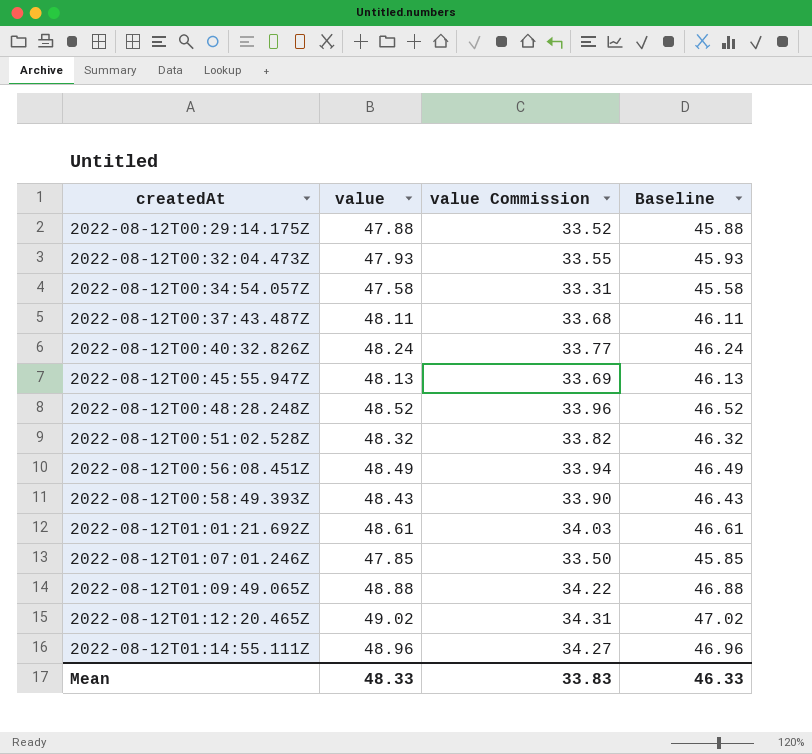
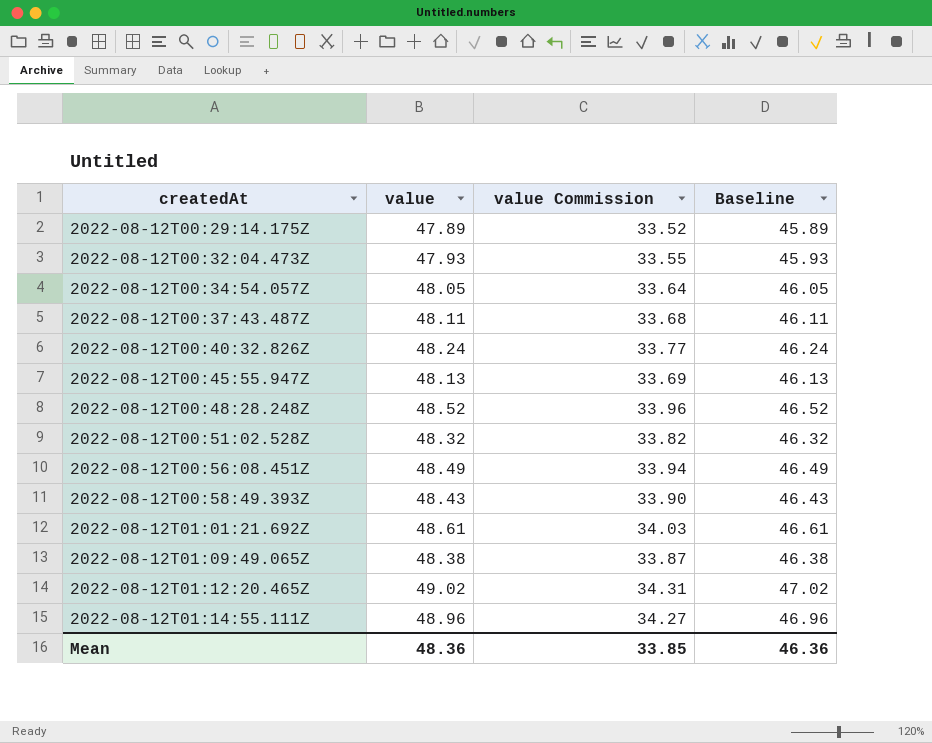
row 2022-08-12T01:07:01.246Z: 47.85 | 33.50 | 45.85 -> none
2022-08-12T00:29:14.175Z | value: 47.88 -> 47.89
2022-08-12T00:29:14.175Z | Baseline: 45.88 -> 45.89
2022-08-12T00:34:54.057Z | value: 47.58 -> 48.05
2022-08-12T00:34:54.057Z | value Commission: 33.31 -> 33.64
2022-08-12T00:34:54.057Z | Baseline: 45.58 -> 46.05
2022-08-12T01:09:49.065Z | value: 48.88 -> 48.38
2022-08-12T01:09:49.065Z | value Commission: 34.22 -> 33.87
2022-08-12T01:09:49.065Z | Baseline: 46.88 -> 46.38
Mean | value: 48.33 -> 48.36
Mean | value Commission: 33.83 -> 33.85
Mean | Baseline: 46.33 -> 46.36

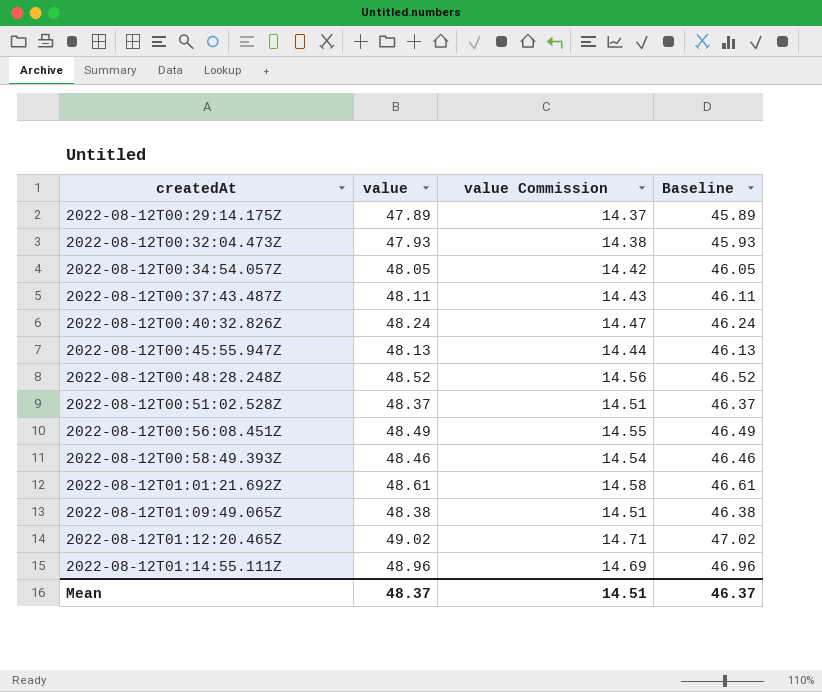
column value Commission | formula: [value] * 0.7 -> [value] * 0.3
2022-08-12T00:51:02.528Z | value: 48.32 -> 48.37
2022-08-12T00:51:02.528Z | Baseline: 46.32 -> 46.37
2022-08-12T00:58:49.393Z | value: 48.43 -> 48.46
2022-08-12T00:58:49.393Z | Baseline: 46.43 -> 46.46
Mean | value: 48.36 -> 48.37
Mean | value Commission: 33.85 -> 14.51
Mean | Baseline: 46.36 -> 46.37

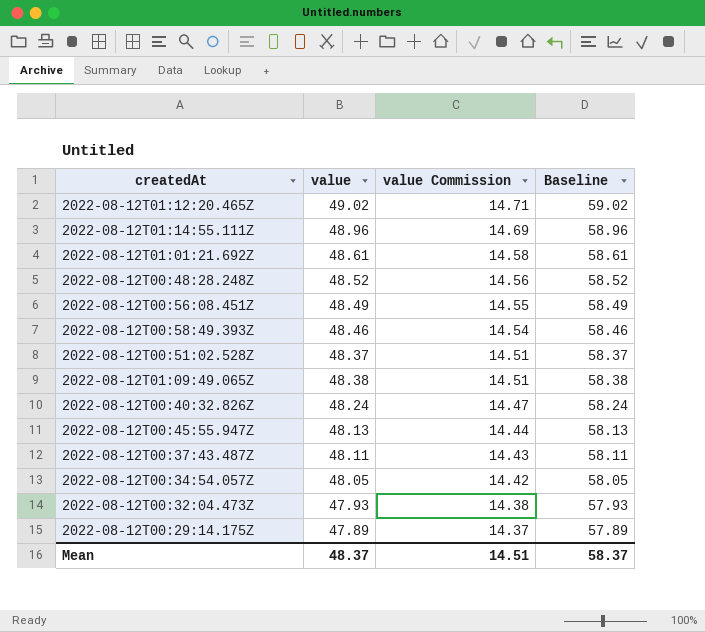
row order: createdAt ascending -> value Commission descending
column Baseline | formula: [value] - 2 -> [value] + 10
Mean | Baseline: 46.37 -> 58.37

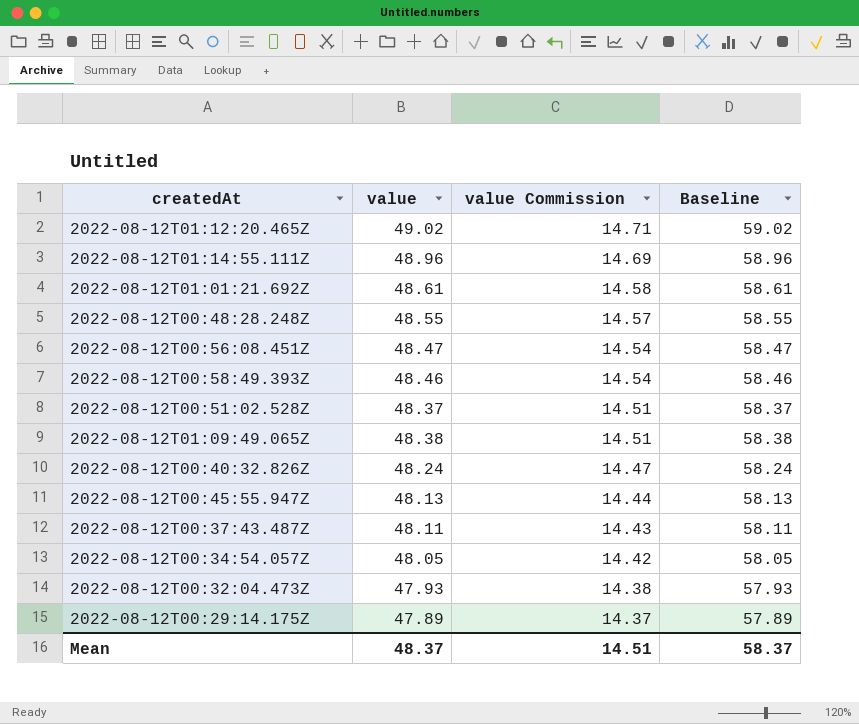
2022-08-12T00:48:28.248Z | value: 48.52 -> 48.55
2022-08-12T00:48:28.248Z | value Commission: 14.56 -> 14.57
2022-08-12T00:48:28.248Z | Baseline: 58.52 -> 58.55
2022-08-12T00:56:08.451Z | value: 48.49 -> 48.47
2022-08-12T00:56:08.451Z | value Commission: 14.55 -> 14.54
2022-08-12T00:56:08.451Z | Baseline: 58.49 -> 58.47

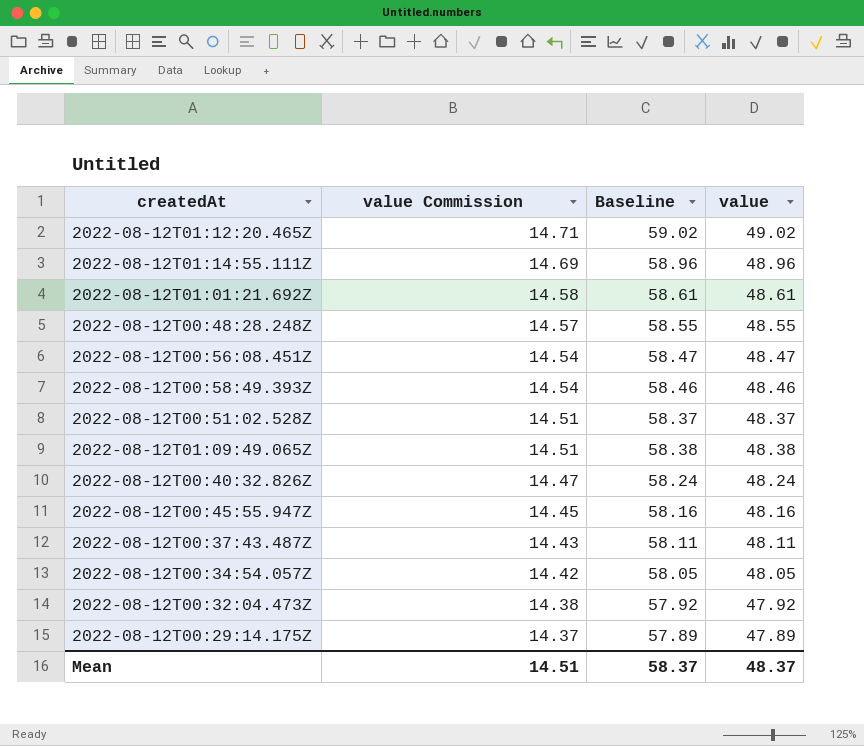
column value | position: 2 -> 4
2022-08-12T00:45:55.947Z | value Commission: 14.44 -> 14.45
2022-08-12T00:45:55.947Z | Baseline: 58.13 -> 58.16
2022-08-12T00:45:55.947Z | value: 48.13 -> 48.16
2022-08-12T00:32:04.473Z | Baseline: 57.93 -> 57.92
2022-08-12T00:32:04.473Z | value: 47.93 -> 47.92

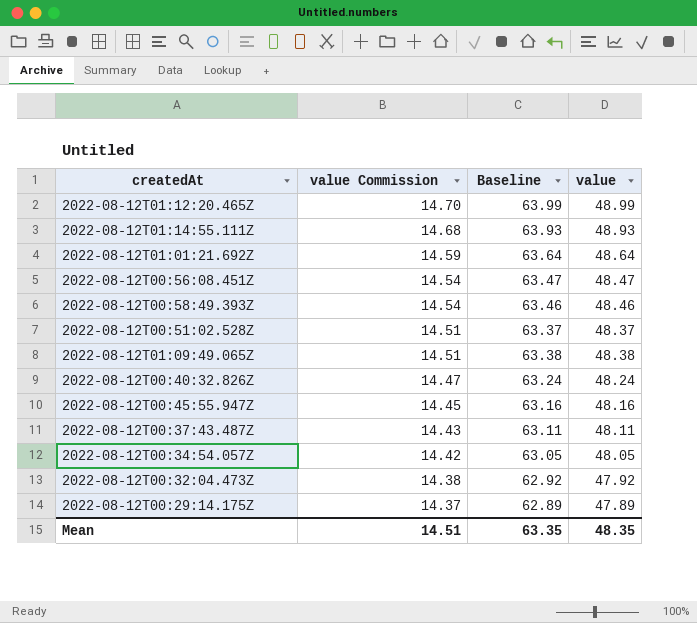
column Baseline | formula: [value] + 10 -> [value] + 15
row 2022-08-12T00:48:28.248Z: 14.57 | 58.55 | 48.55 -> none
2022-08-12T01:12:20.465Z | value Commission: 14.71 -> 14.70
2022-08-12T01:12:20.465Z | value: 49.02 -> 48.99
2022-08-12T01:14:55.111Z | value Commission: 14.69 -> 14.68
2022-08-12T01:14:55.111Z | value: 48.96 -> 48.93
2022-08-12T01:01:21.692Z | value Commission: 14.58 -> 14.59
2022-08-12T01:01:21.692Z | value: 48.61 -> 48.64
Mean | Baseline: 58.37 -> 63.35
Mean | value: 48.37 -> 48.35

